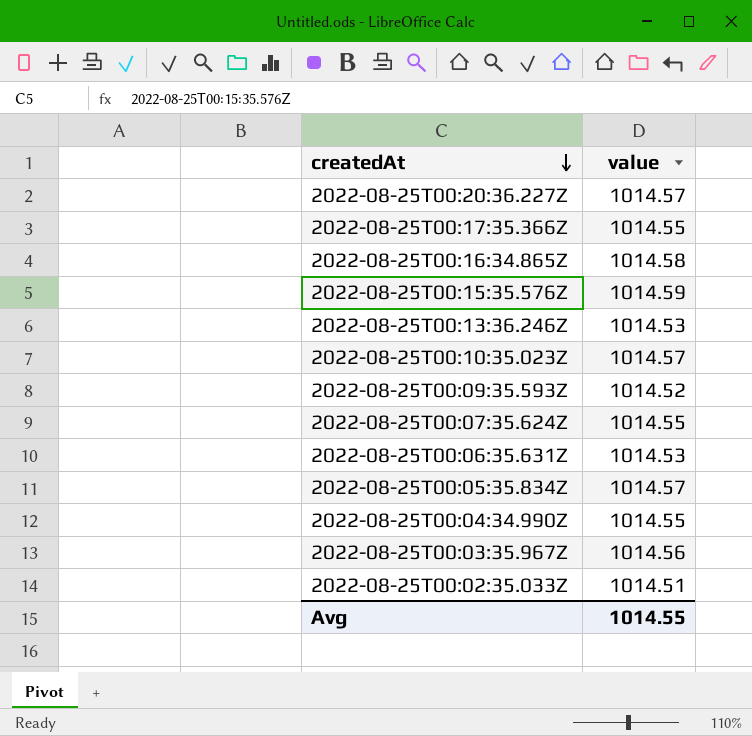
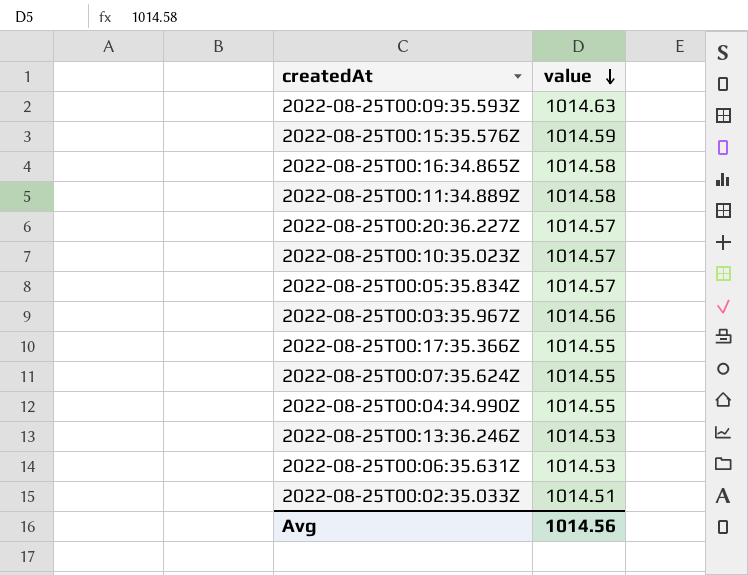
row order: createdAt descending -> value descending
2022-08-25T00:09:35.593Z | value: 1014.52 -> 1014.63
row 2022-08-25T00:11:34.889Z: none -> 1014.58
Avg | value: 1014.55 -> 1014.56

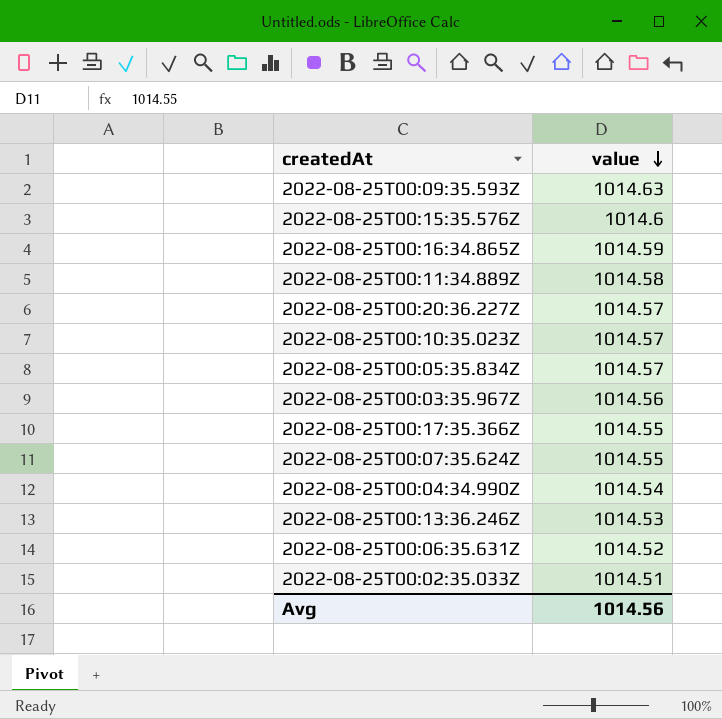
2022-08-25T00:15:35.576Z | value: 1014.59 -> 1014.6
2022-08-25T00:16:34.865Z | value: 1014.58 -> 1014.59
2022-08-25T00:04:34.990Z | value: 1014.55 -> 1014.54
2022-08-25T00:06:35.631Z | value: 1014.53 -> 1014.52

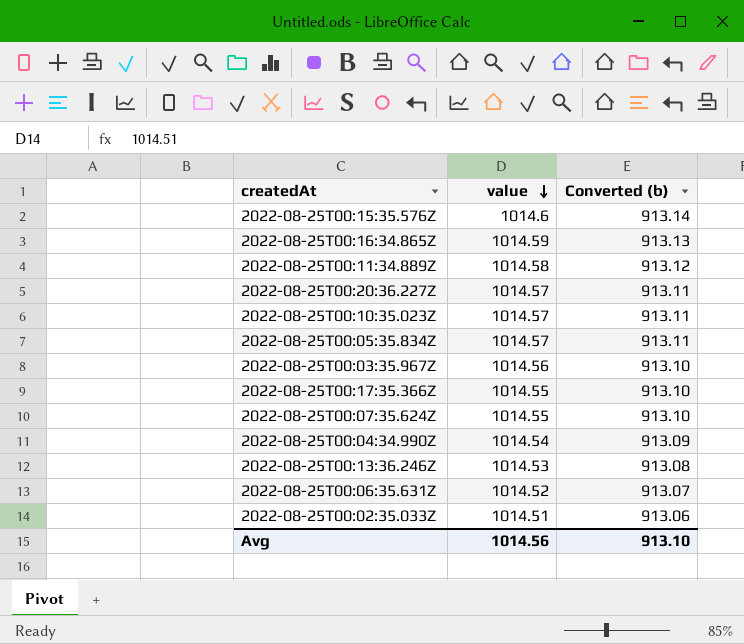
column Converted (b) | formula: none -> [value] * 0.9
row 2022-08-25T00:09:35.593Z: 1014.63 -> none

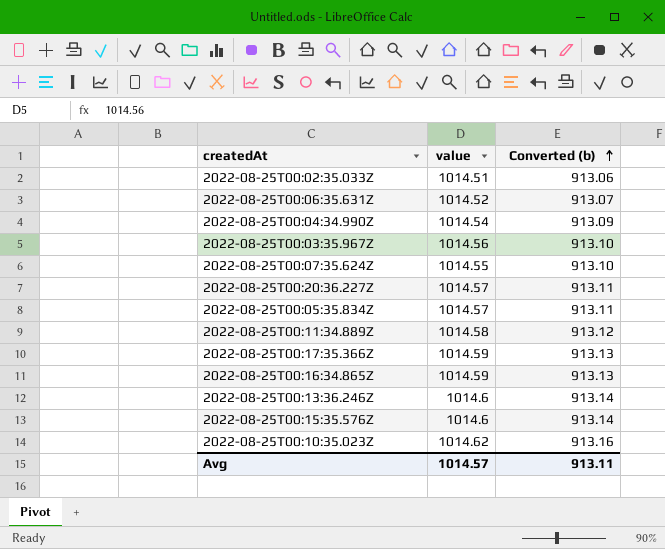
row order: value descending -> Converted (b) ascending
2022-08-25T00:17:35.366Z | value: 1014.55 -> 1014.59
2022-08-25T00:17:35.366Z | Converted (b): 913.10 -> 913.13
2022-08-25T00:13:36.246Z | value: 1014.53 -> 1014.6
2022-08-25T00:13:36.246Z | Converted (b): 913.08 -> 913.14
2022-08-25T00:10:35.023Z | value: 1014.57 -> 1014.62
2022-08-25T00:10:35.023Z | Converted (b): 913.11 -> 913.16
Avg | value: 1014.56 -> 1014.57
Avg | Converted (b): 913.10 -> 913.11

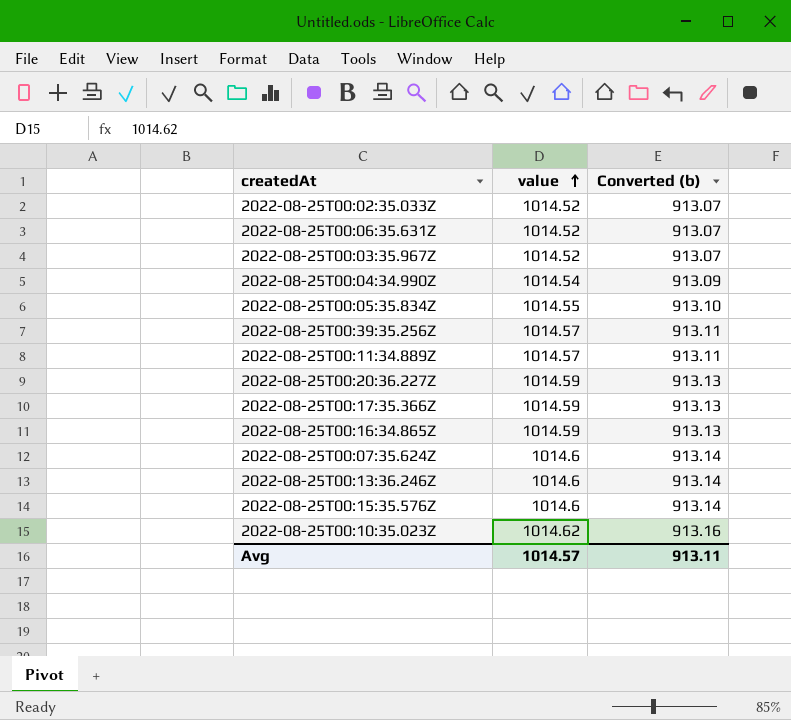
row order: Converted (b) ascending -> value ascending
2022-08-25T00:02:35.033Z | value: 1014.51 -> 1014.52
2022-08-25T00:02:35.033Z | Converted (b): 913.06 -> 913.07
2022-08-25T00:03:35.967Z | value: 1014.56 -> 1014.52
2022-08-25T00:03:35.967Z | Converted (b): 913.10 -> 913.07
2022-08-25T00:05:35.834Z | value: 1014.57 -> 1014.55
2022-08-25T00:05:35.834Z | Converted (b): 913.11 -> 913.10
row 2022-08-25T00:39:35.256Z: none -> 1014.57 | 913.11
2022-08-25T00:11:34.889Z | value: 1014.58 -> 1014.57
2022-08-25T00:11:34.889Z | Converted (b): 913.12 -> 913.11
2022-08-25T00:20:36.227Z | value: 1014.57 -> 1014.59
2022-08-25T00:20:36.227Z | Converted (b): 913.11 -> 913.13
2022-08-25T00:07:35.624Z | value: 1014.55 -> 1014.6
2022-08-25T00:07:35.624Z | Converted (b): 913.10 -> 913.14

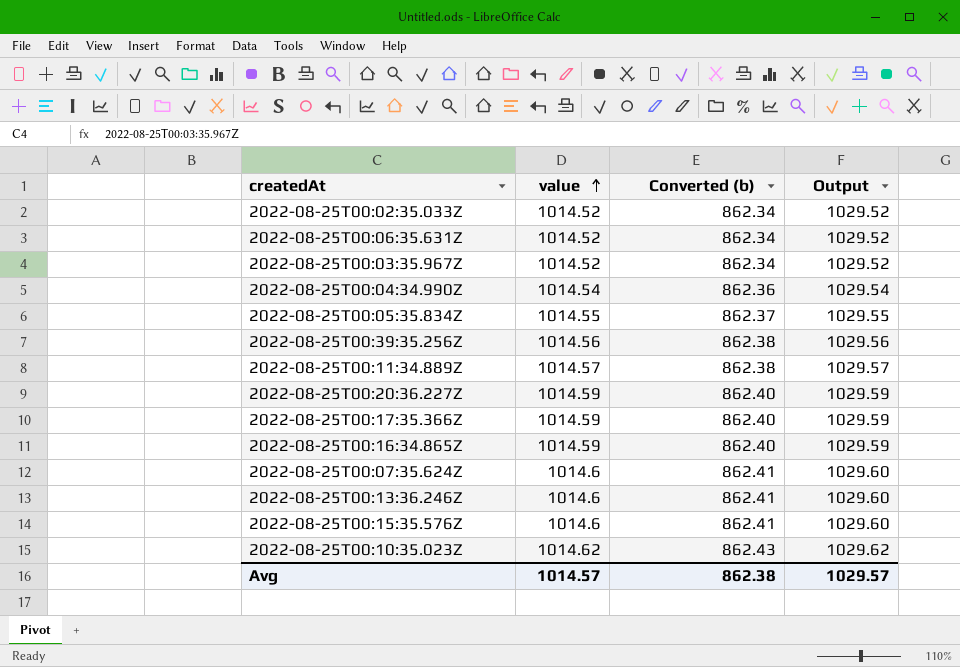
column Converted (b) | formula: [value] * 0.9 -> [value] * 0.85
column Output | formula: none -> [value] + 15
2022-08-25T00:39:35.256Z | value: 1014.57 -> 1014.56
Avg | Converted (b): 913.11 -> 862.38

